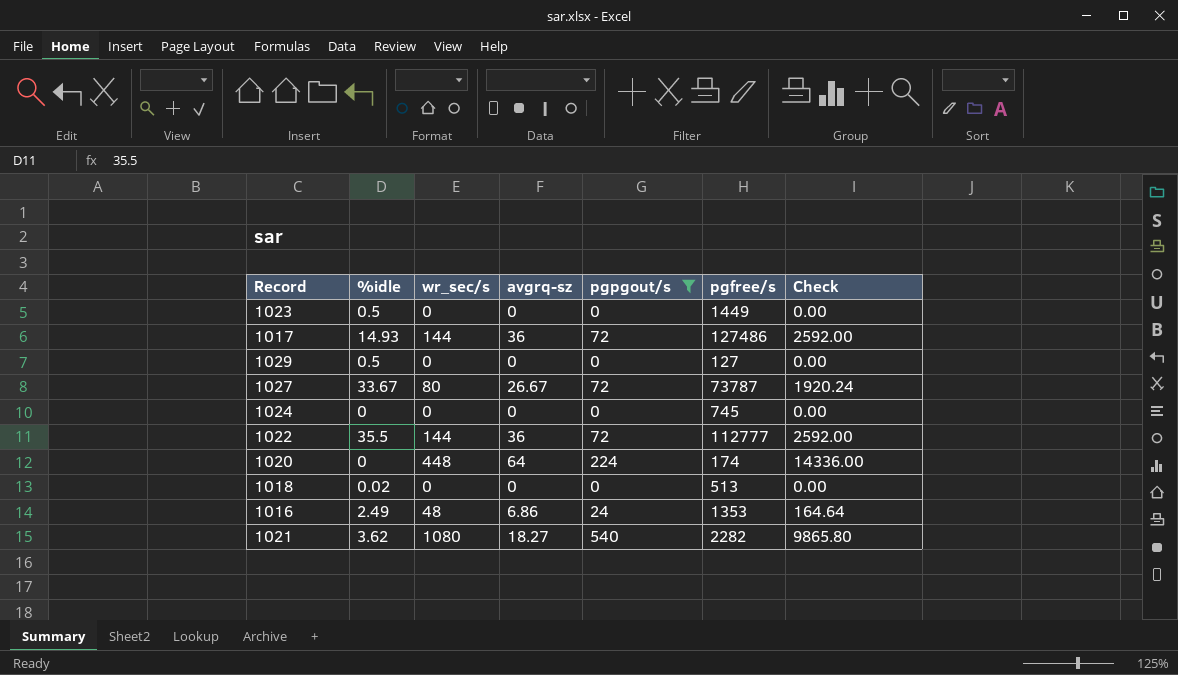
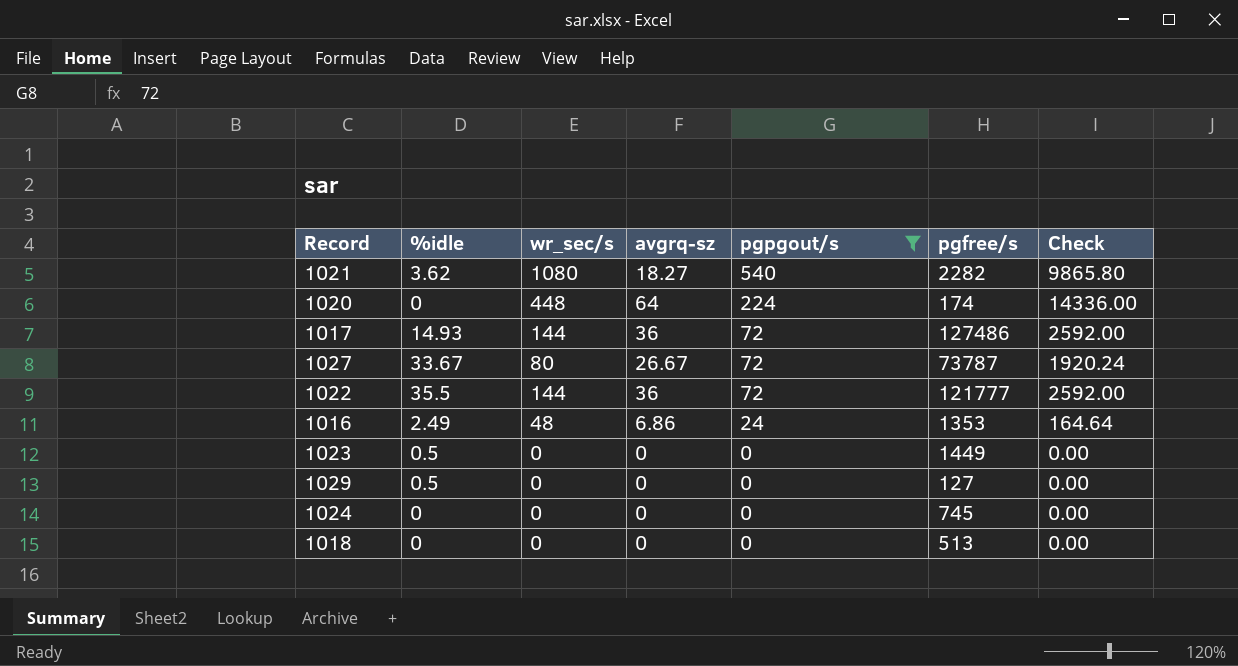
row order: none -> pgpgout/s descending
1022 | pgfree/s: 112777 -> 121777
1018 | %idle: 0.02 -> 0

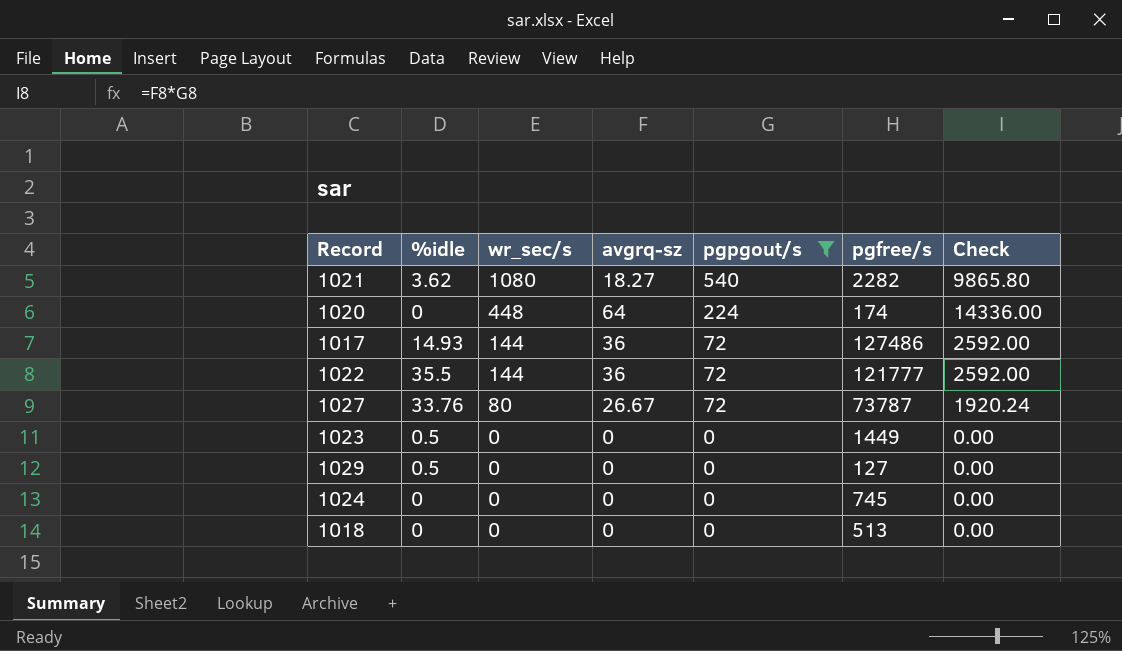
row order: pgpgout/s descending -> wr_sec/s descending
row 1016: 2.49 | 48 | 6.86 | 24 | 1353 | 164.64 -> none
1027 | %idle: 33.67 -> 33.76

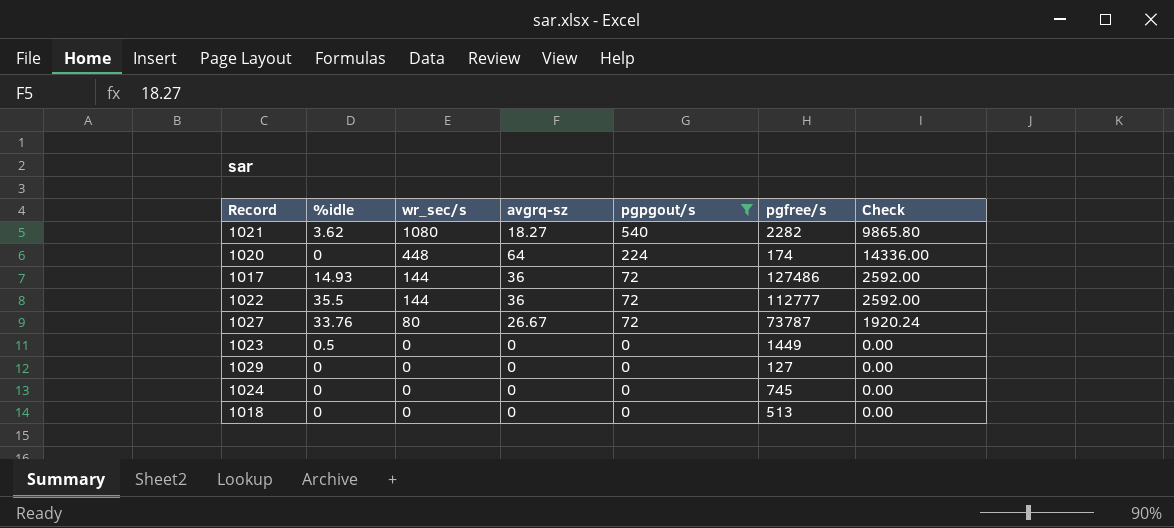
1022 | pgfree/s: 121777 -> 112777
1029 | %idle: 0.5 -> 0

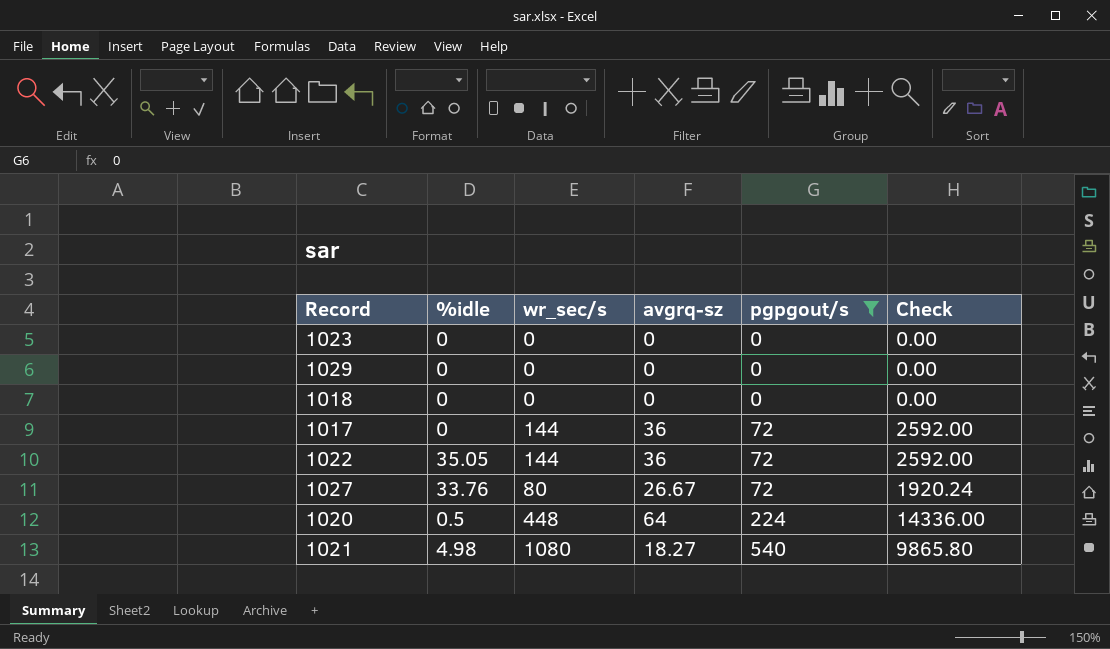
row order: wr_sec/s descending -> pgpgout/s ascending
column pgfree/s | position: 6 -> none
row 1024: 0 | 0 | 0 | 0 | 745 | 0.00 -> none
1023 | %idle: 0.5 -> 0
1017 | %idle: 14.93 -> 0
1022 | %idle: 35.5 -> 35.05
1020 | %idle: 0 -> 0.5
1021 | %idle: 3.62 -> 4.98

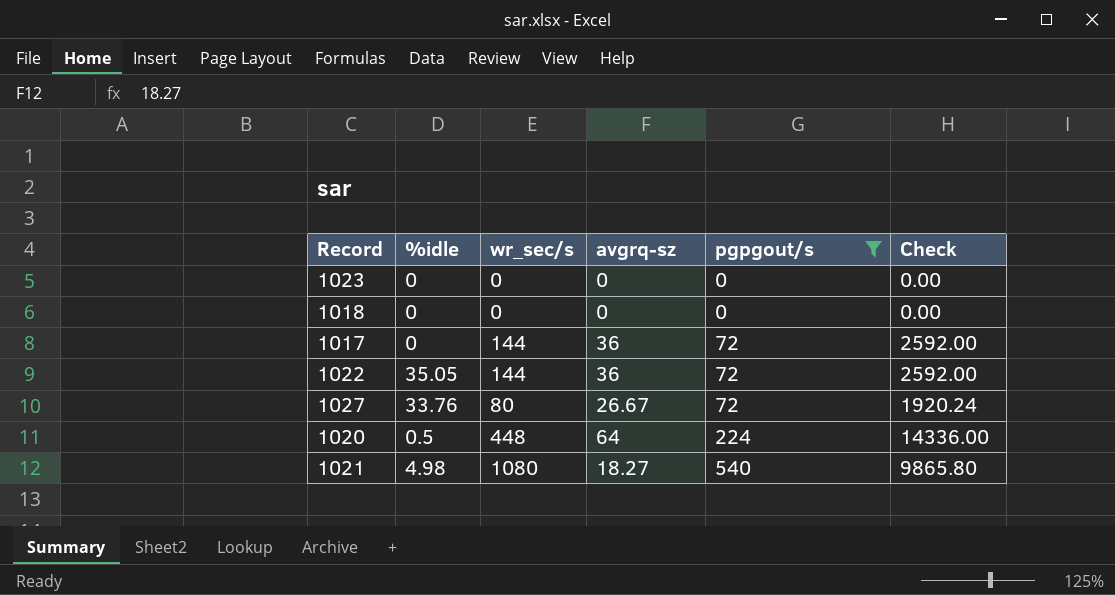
row 1029: 0 | 0 | 0 | 0 | 0.00 -> none

